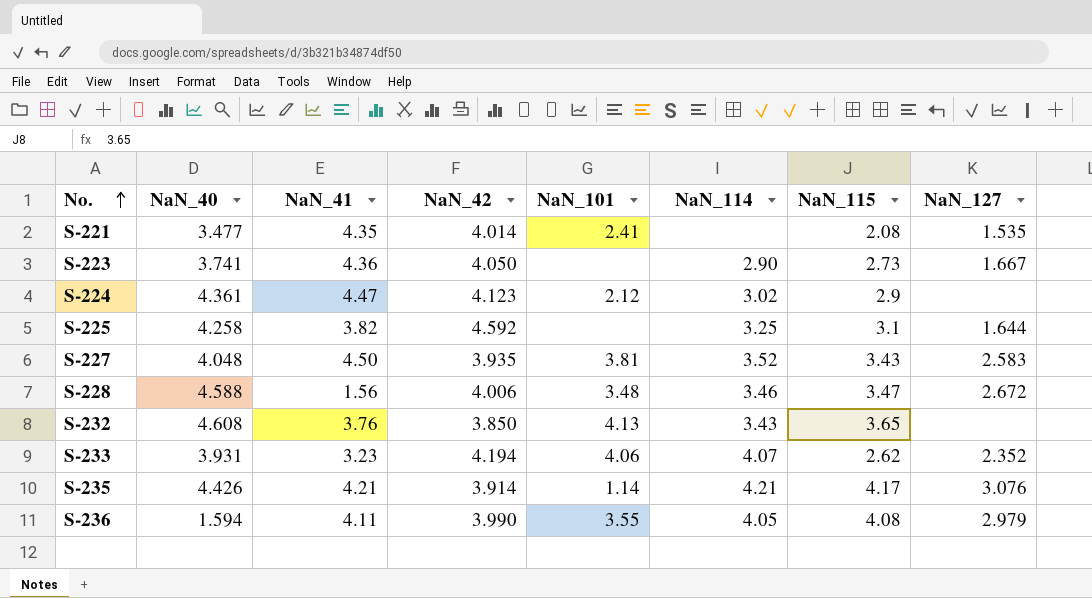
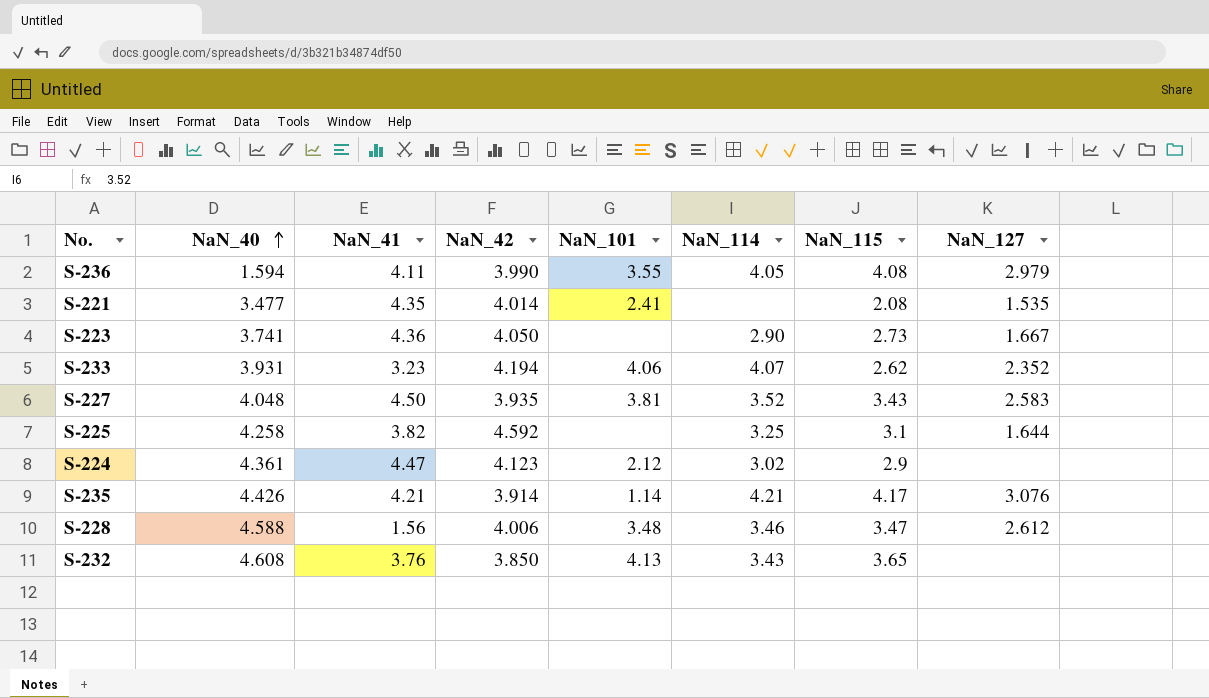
row order: No. ascending -> NaN_40 ascending
S-228 | NaN_127: 2.672 -> 2.612

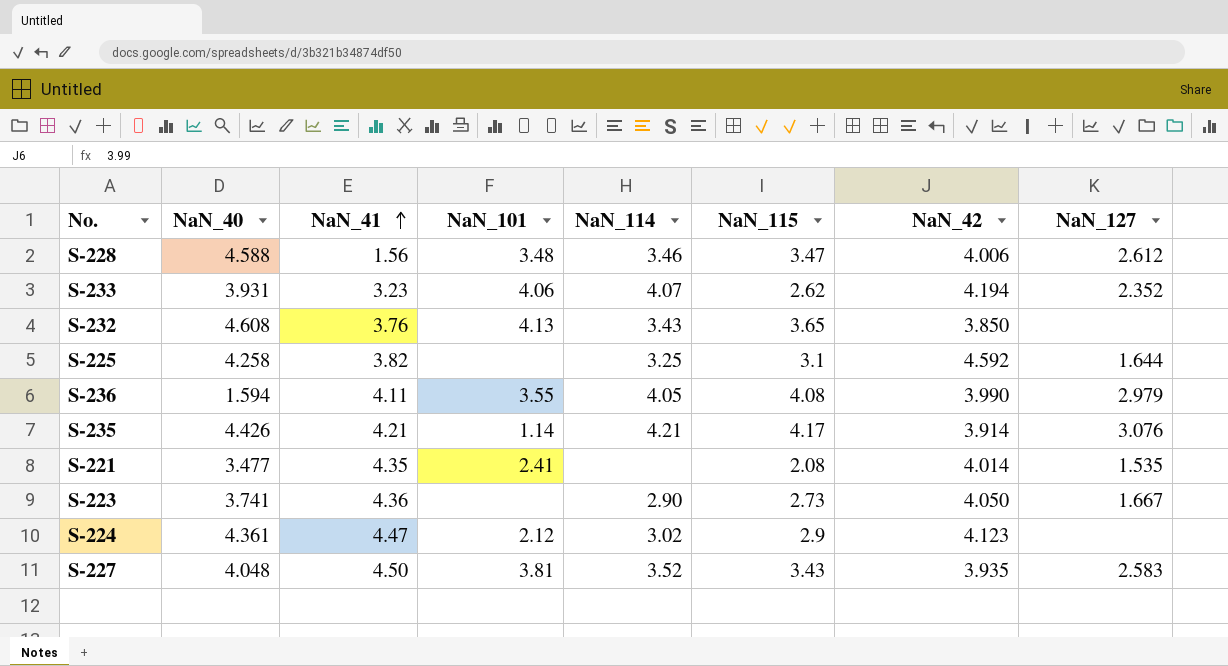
row order: NaN_40 ascending -> NaN_41 ascending
column NaN_42 | position: 4 -> 7

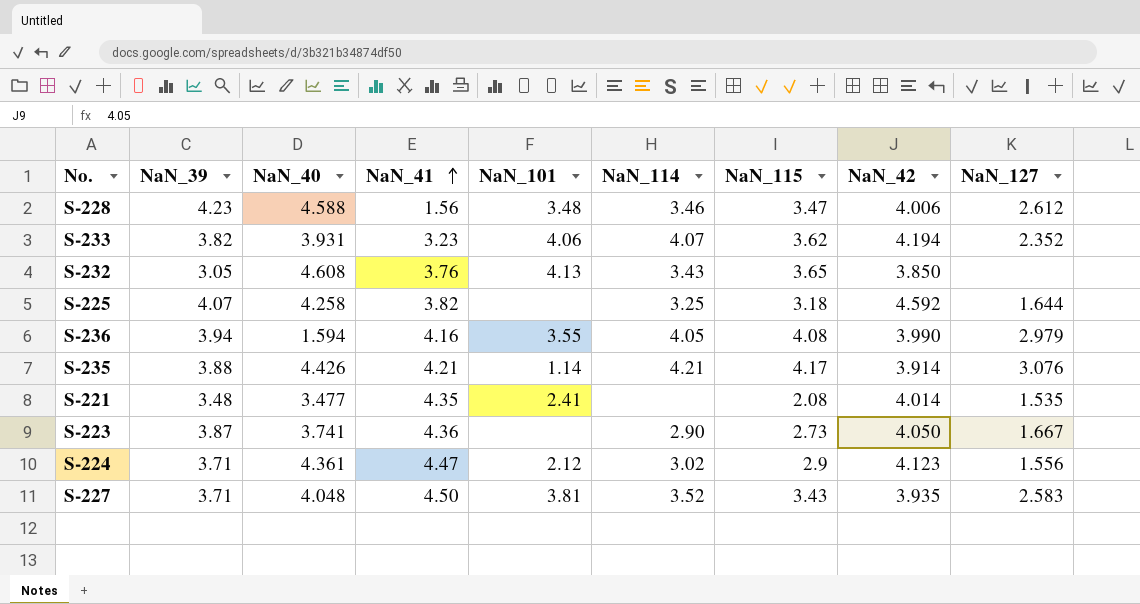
column NaN_39 | position: none -> 2
S-233 | NaN_115: 2.62 -> 3.62
S-225 | NaN_115: 3.1 -> 3.18
S-236 | NaN_41: 4.11 -> 4.16
S-224 | NaN_127: none -> 1.556

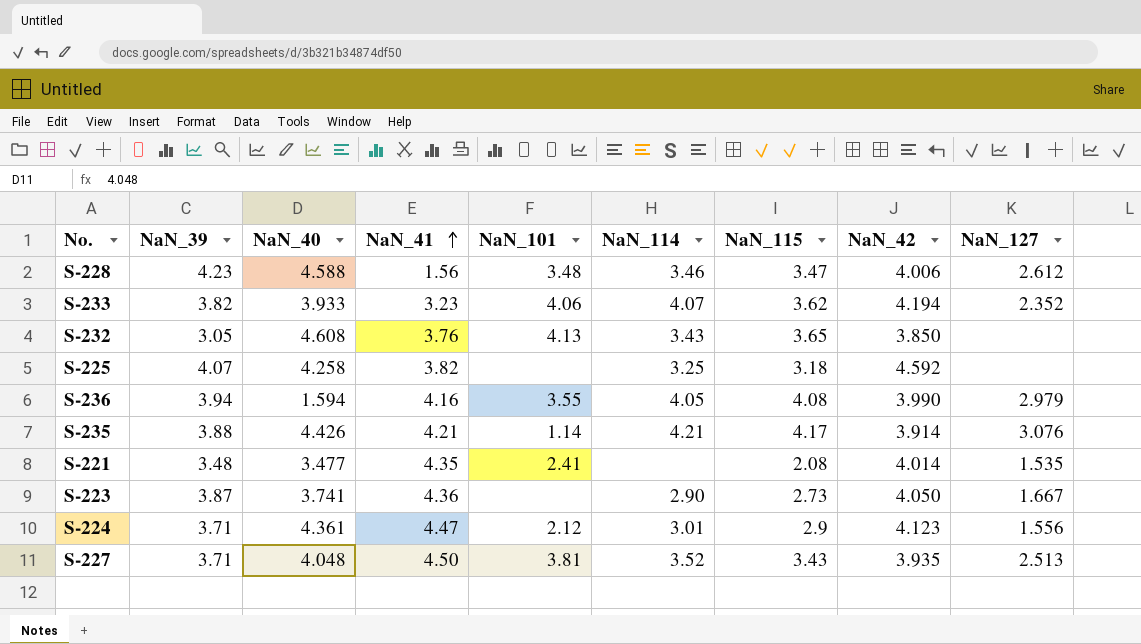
S-233 | NaN_40: 3.931 -> 3.933
S-225 | NaN_127: 1.644 -> none
S-224 | NaN_114: 3.02 -> 3.01
S-227 | NaN_127: 2.583 -> 2.513

